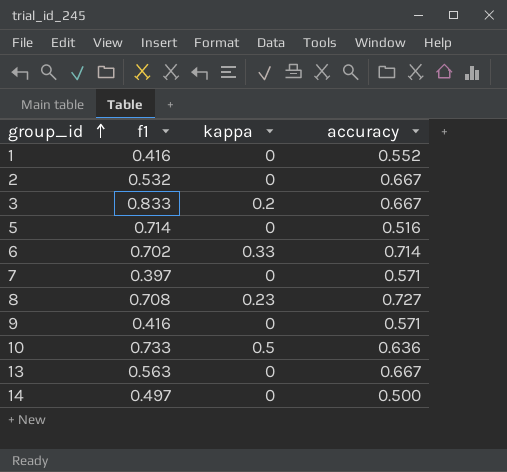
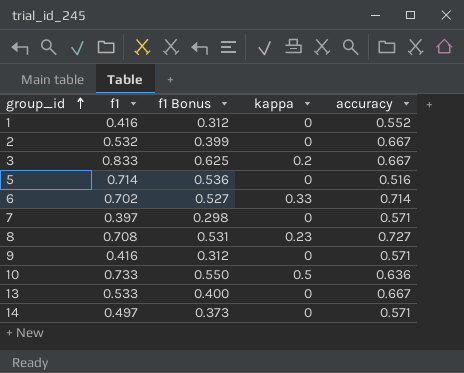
column f1 Bonus | formula: none -> [f1] * 0.75
13 | f1: 0.563 -> 0.533
14 | accuracy: 0.500 -> 0.571

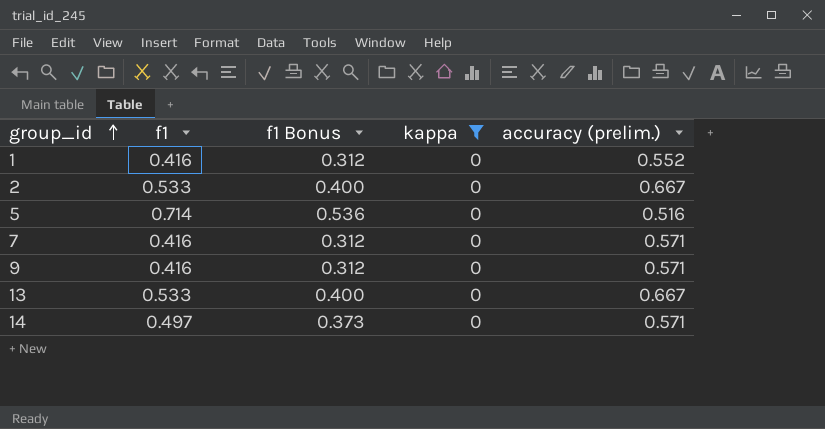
filter: none -> kappa = 0
column name: accuracy -> accuracy (prelim.)
2 | f1: 0.532 -> 0.533
2 | f1 Bonus: 0.399 -> 0.400
7 | f1: 0.397 -> 0.416
7 | f1 Bonus: 0.298 -> 0.312

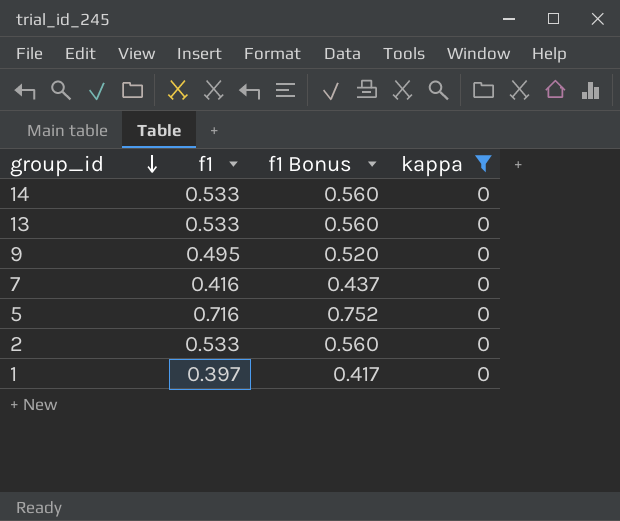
row order: group_id ascending -> group_id descending
column accuracy (prelim.) | position: 5 -> none
column f1 Bonus | formula: [f1] * 0.75 -> [f1] * 1.05
14 | f1: 0.497 -> 0.533
9 | f1: 0.416 -> 0.495
5 | f1: 0.714 -> 0.716
1 | f1: 0.416 -> 0.397

